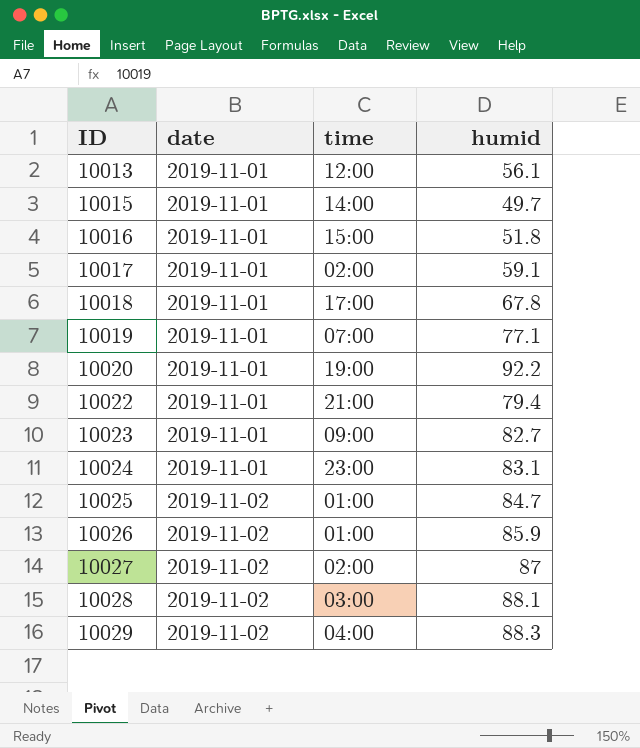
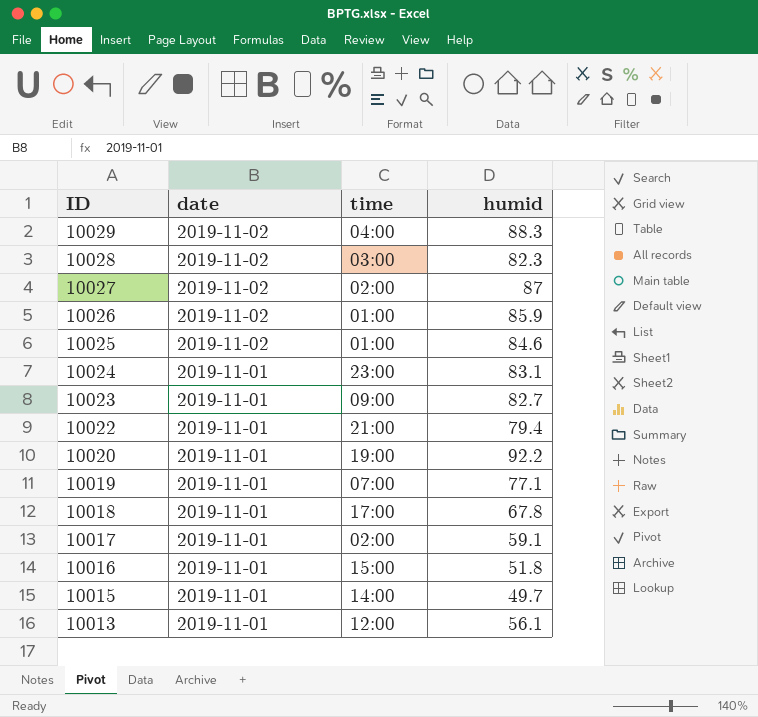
row order: ID ascending -> ID descending
10028 | humid: 88.1 -> 82.3
10025 | humid: 84.7 -> 84.6

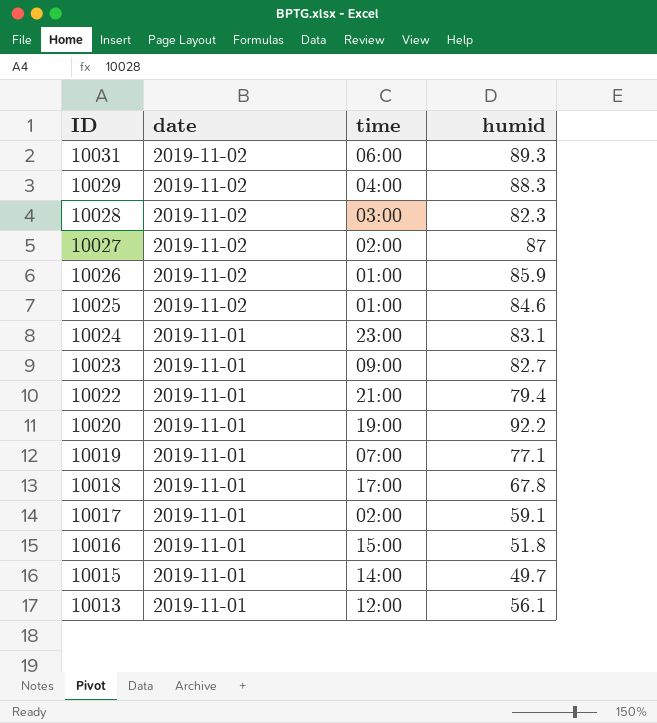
row 10031: none -> 2019-11-02 | 06:00 | 89.3

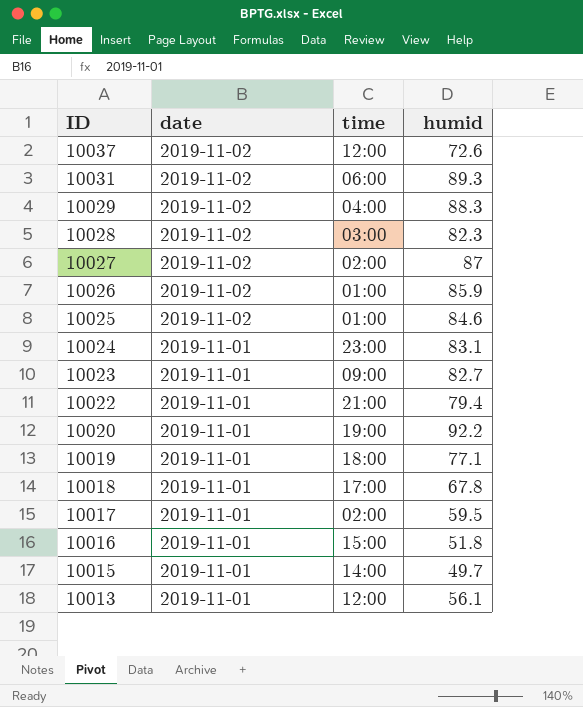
row 10037: none -> 2019-11-02 | 12:00 | 72.6
10019 | time: 07:00 -> 18:00
10017 | humid: 59.1 -> 59.5

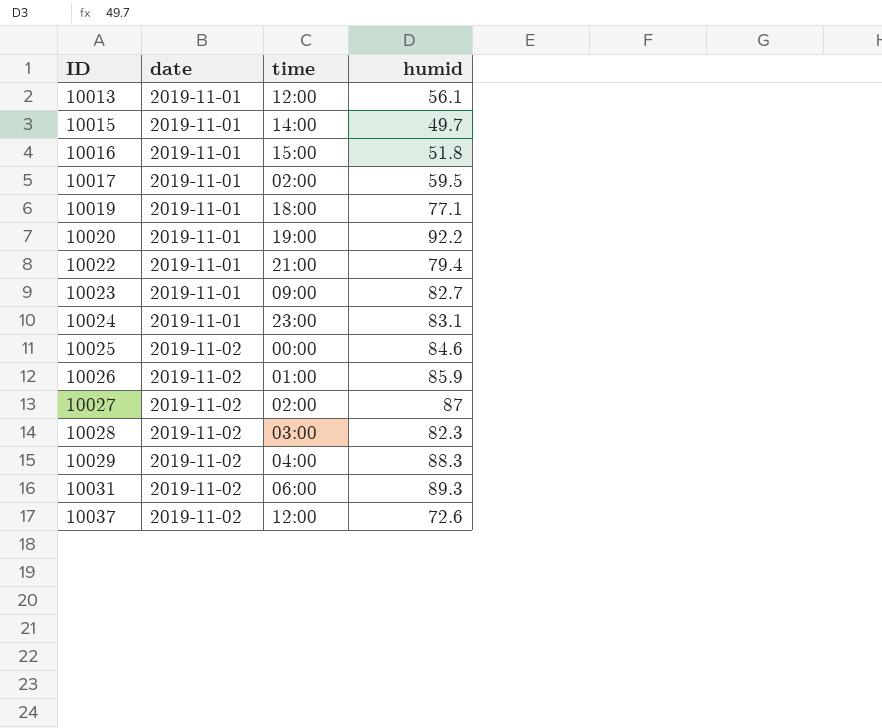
row order: ID descending -> ID ascending
row 10018: 2019-11-01 | 17:00 | 67.8 -> none
10025 | time: 01:00 -> 00:00

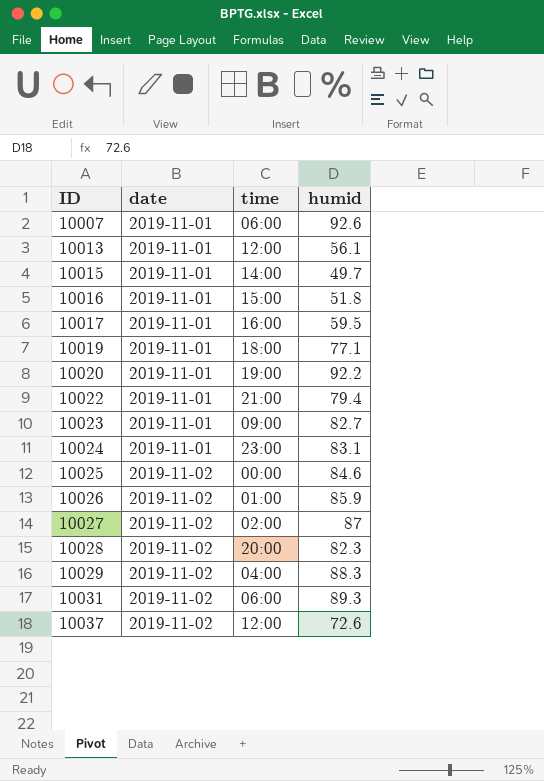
row 10007: none -> 2019-11-01 | 06:00 | 92.6
10017 | time: 02:00 -> 16:00
10028 | time: 03:00 -> 20:00

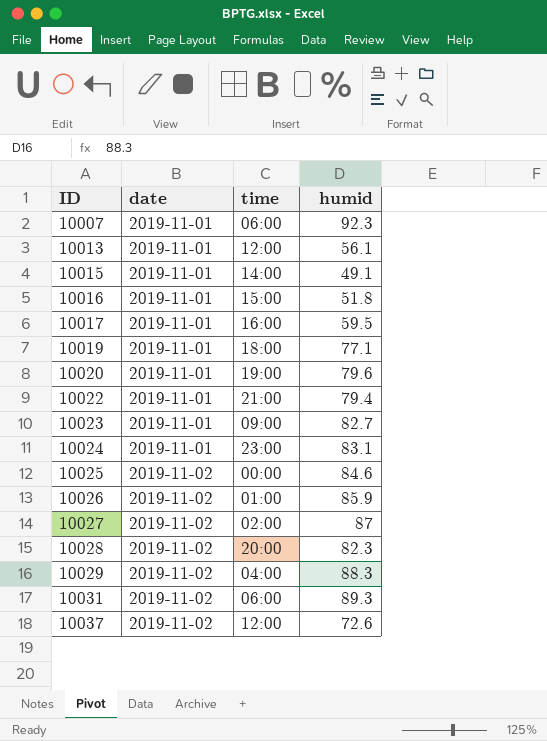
10007 | humid: 92.6 -> 92.3
10015 | humid: 49.7 -> 49.1
10020 | humid: 92.2 -> 79.6

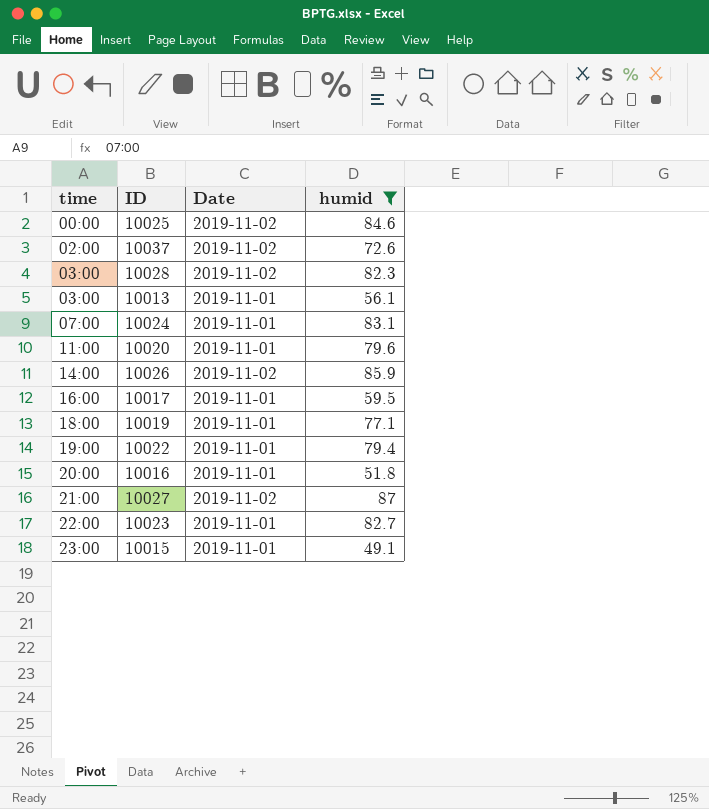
filter: none -> humid <= 87
row order: ID ascending -> time ascending
column time | position: 3 -> 1
column name: date -> Date
10037 | time: 12:00 -> 02:00
10028 | time: 20:00 -> 03:00
10013 | time: 12:00 -> 03:00
10024 | time: 23:00 -> 07:00
10020 | time: 19:00 -> 11:00
10026 | time: 01:00 -> 14:00
10022 | time: 21:00 -> 19:00
10016 | time: 15:00 -> 20:00
10027 | time: 02:00 -> 21:00
10023 | time: 09:00 -> 22:00
10015 | time: 14:00 -> 23:00

